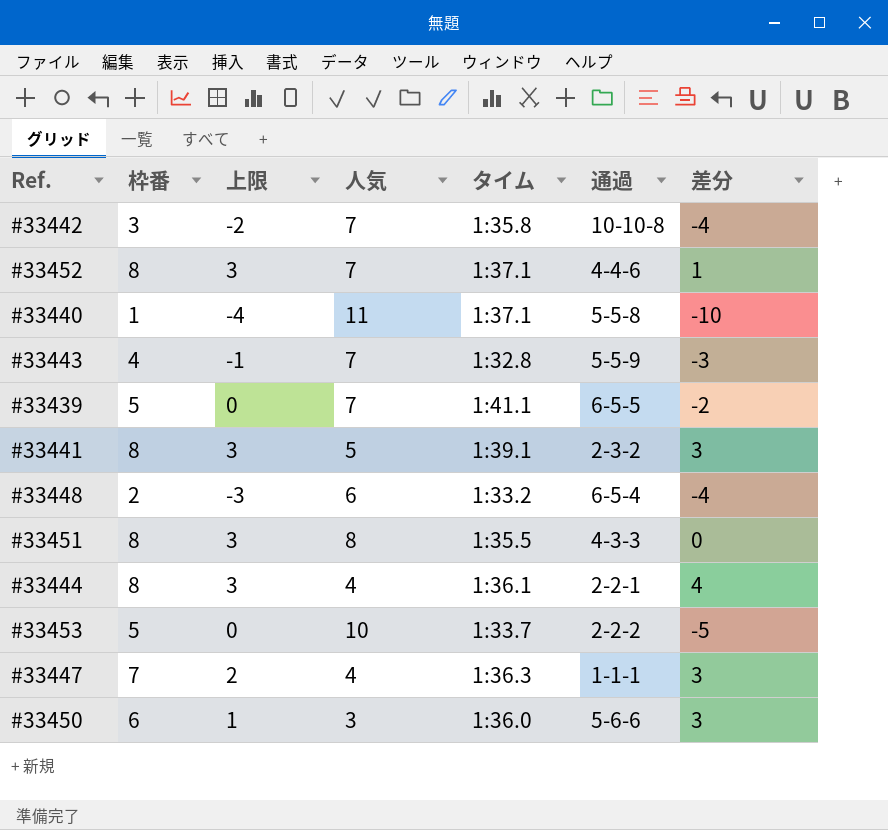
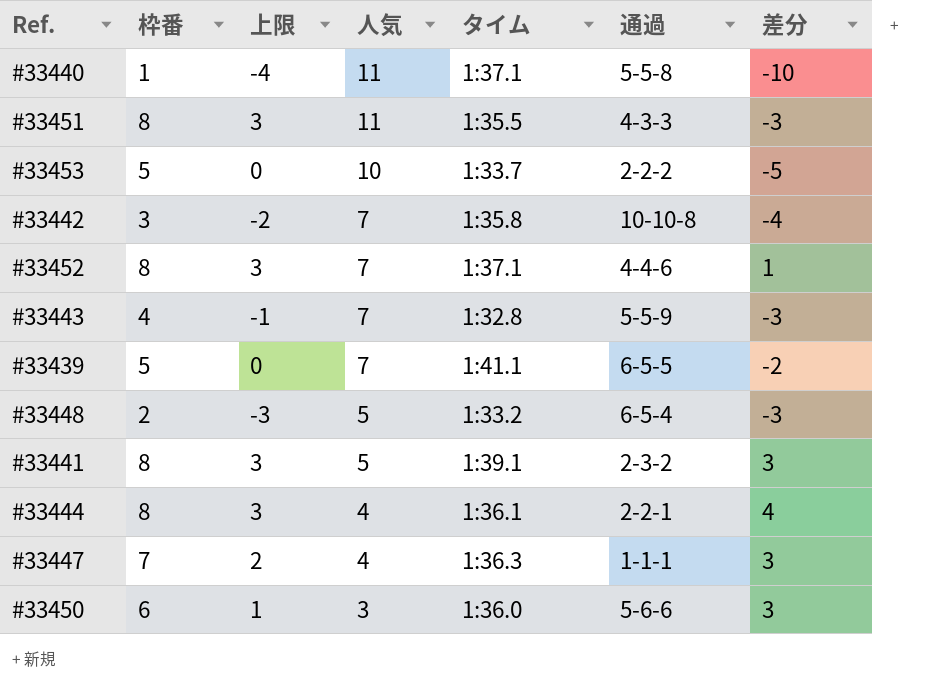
row order: none -> 人気 descending
#33451 | 人気: 8 -> 11
#33451 | 差分: 0 -> -3
#33448 | 人気: 6 -> 5
#33448 | 差分: -4 -> -3

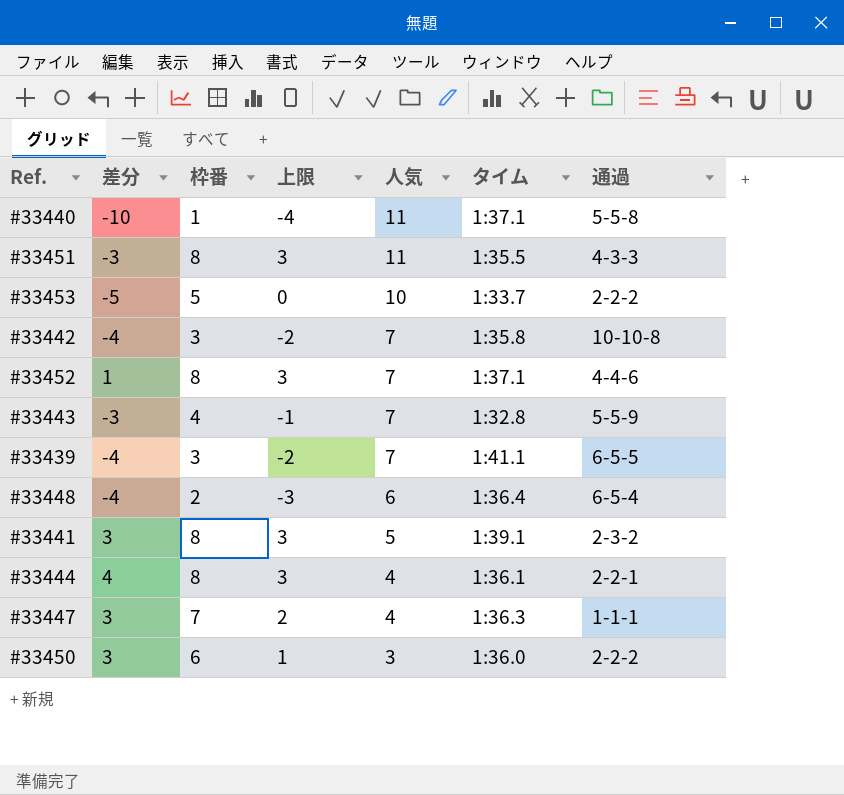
column 差分 | position: 7 -> 2
#33439 | 差分: -2 -> -4
#33439 | 枠番: 5 -> 3
#33439 | 上限: 0 -> -2
#33448 | 差分: -3 -> -4
#33448 | 人気: 5 -> 6
#33448 | タイム: 1:33.2 -> 1:36.4
#33450 | 通過: 5-6-6 -> 2-2-2

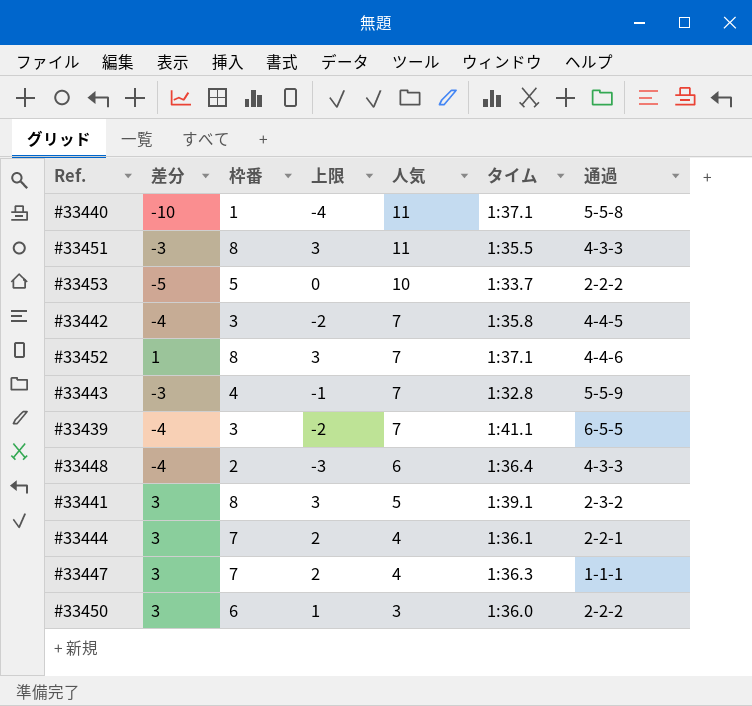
#33442 | 通過: 10-10-8 -> 4-4-5
#33448 | 通過: 6-5-4 -> 4-3-3
#33444 | 差分: 4 -> 3
#33444 | 枠番: 8 -> 7
#33444 | 上限: 3 -> 2

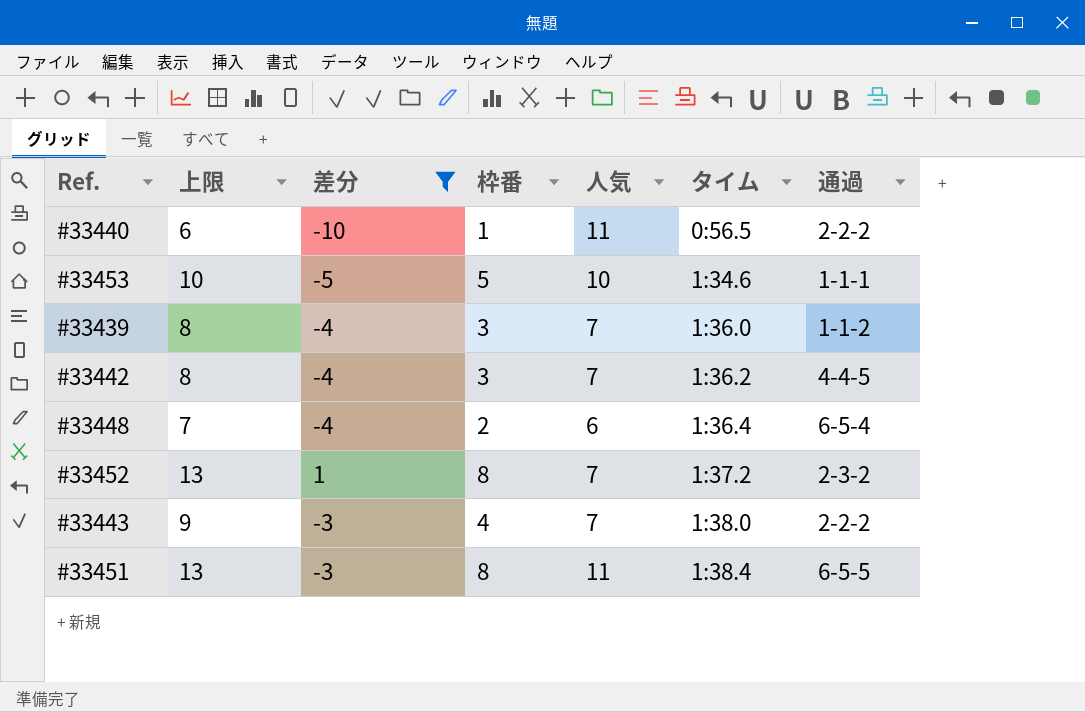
filter: none -> 差分 != 3
row order: 人気 descending -> タイム ascending
column 上限 | formula: [枠番] - 5 -> [枠番] + 5
column 上限 | position: 4 -> 2
#33440 | タイム: 1:37.1 -> 0:56.5
#33440 | 通過: 5-5-8 -> 2-2-2
#33453 | タイム: 1:33.7 -> 1:34.6
#33453 | 通過: 2-2-2 -> 1-1-1
#33439 | タイム: 1:41.1 -> 1:36.0
#33439 | 通過: 6-5-5 -> 1-1-2
#33442 | タイム: 1:35.8 -> 1:36.2
#33448 | 通過: 4-3-3 -> 6-5-4
#33452 | タイム: 1:37.1 -> 1:37.2
#33452 | 通過: 4-4-6 -> 2-3-2
#33443 | タイム: 1:32.8 -> 1:38.0
#33443 | 通過: 5-5-9 -> 2-2-2
#33451 | タイム: 1:35.5 -> 1:38.4
#33451 | 通過: 4-3-3 -> 6-5-5

